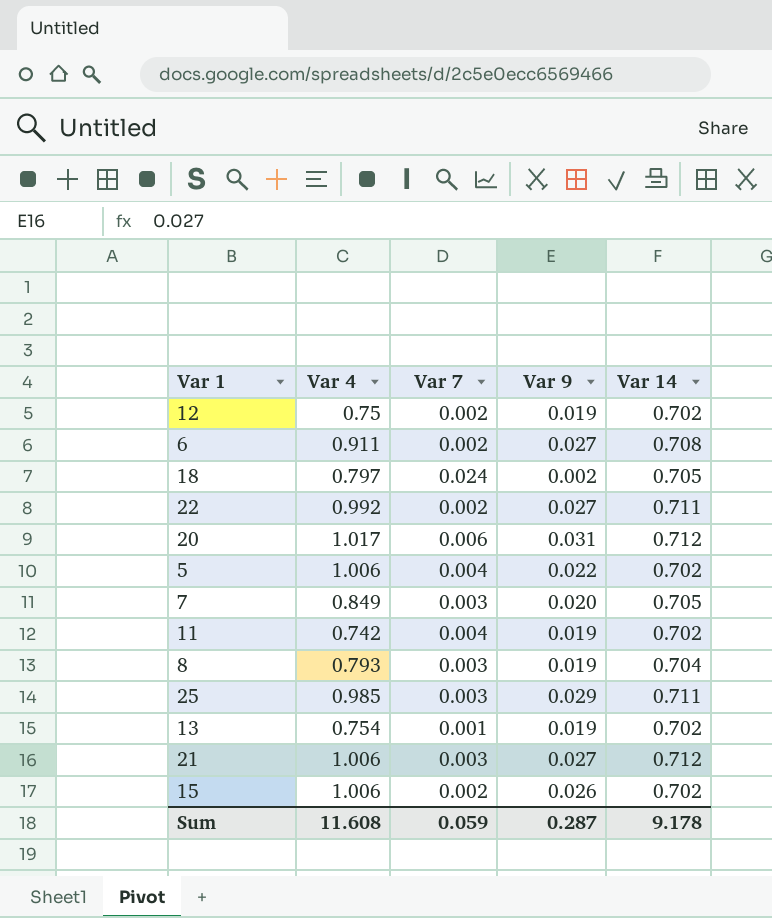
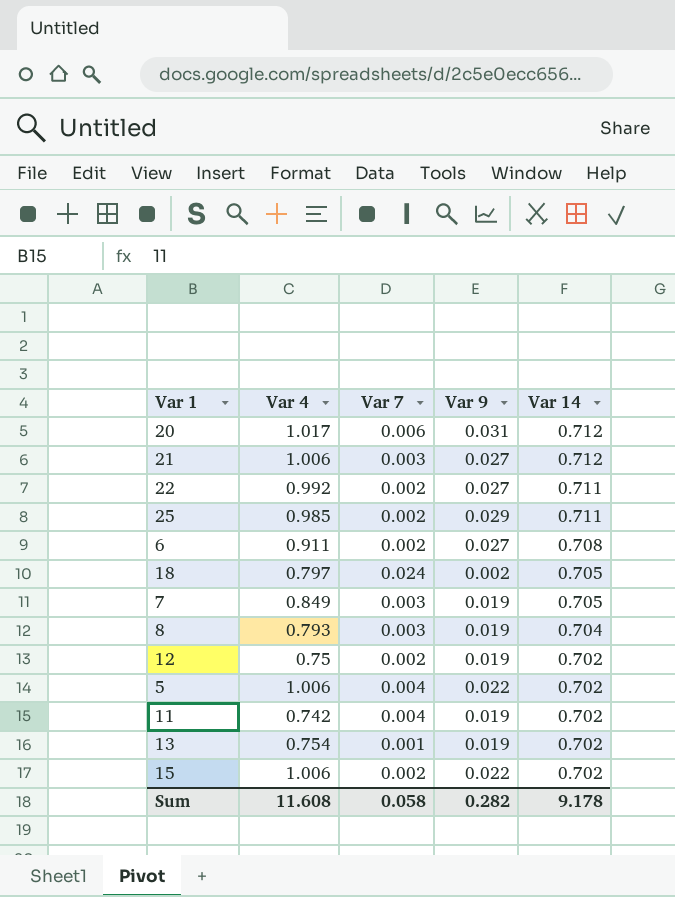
row order: none -> Var 14 descending
25 | Var 7: 0.003 -> 0.002
7 | Var 9: 0.020 -> 0.019
15 | Var 9: 0.026 -> 0.022
Sum | Var 7: 0.059 -> 0.058
Sum | Var 9: 0.287 -> 0.282

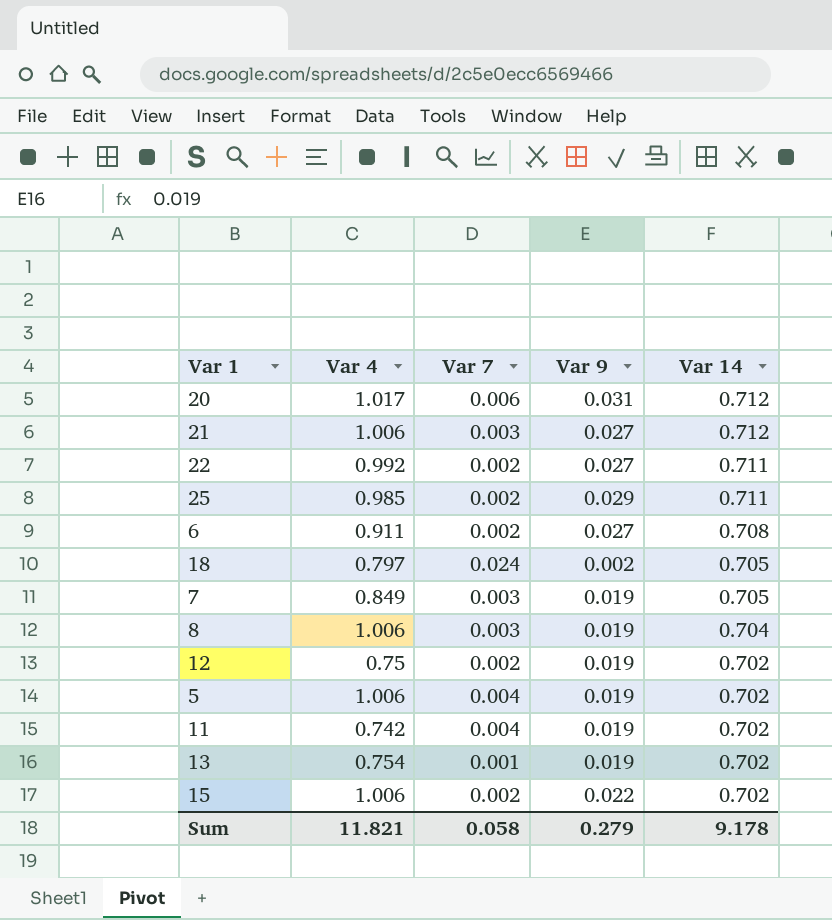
8 | Var 4: 0.793 -> 1.006
5 | Var 9: 0.022 -> 0.019
Sum | Var 4: 11.608 -> 11.821
Sum | Var 9: 0.282 -> 0.279

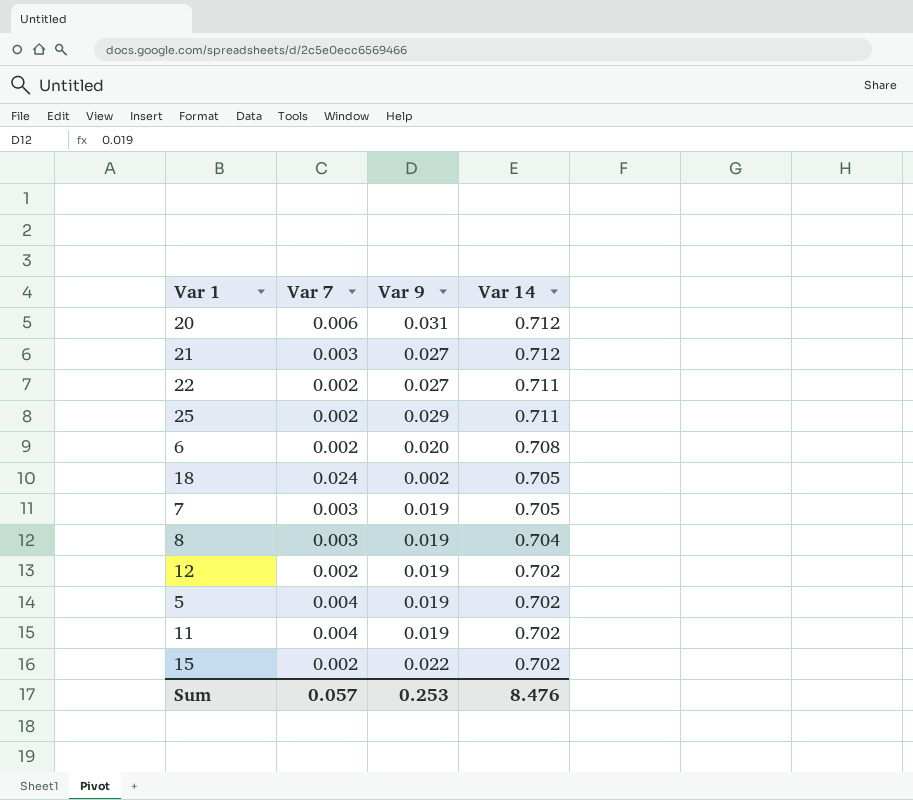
column Var 4 | position: 2 -> none
row 13: 0.754 | 0.001 | 0.019 | 0.702 -> none
6 | Var 9: 0.027 -> 0.020
Sum | Var 7: 0.058 -> 0.057
Sum | Var 9: 0.279 -> 0.253
Sum | Var 14: 9.178 -> 8.476

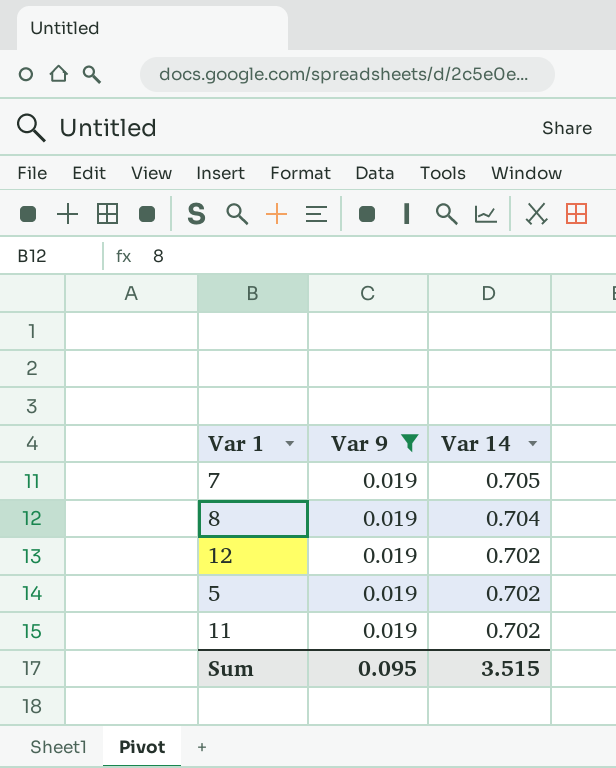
filter: none -> Var 9 = 0.019
column Var 7 | position: 2 -> none
Sum | Var 9: 0.253 -> 0.095
Sum | Var 14: 8.476 -> 3.515

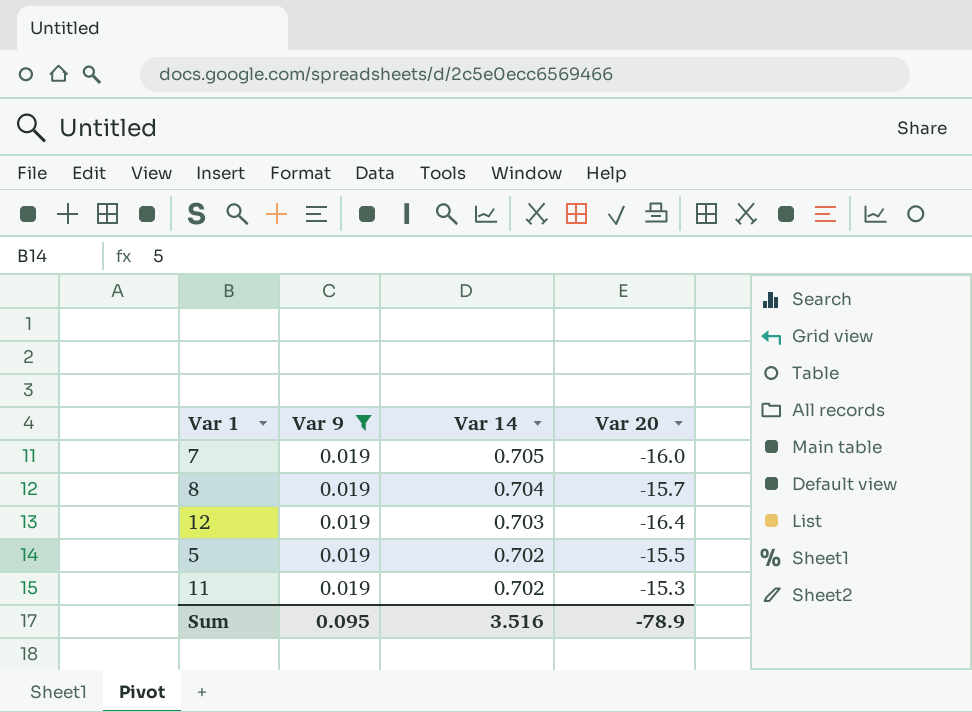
column Var 20 | position: none -> 4
12 | Var 14: 0.702 -> 0.703
Sum | Var 14: 3.515 -> 3.516

